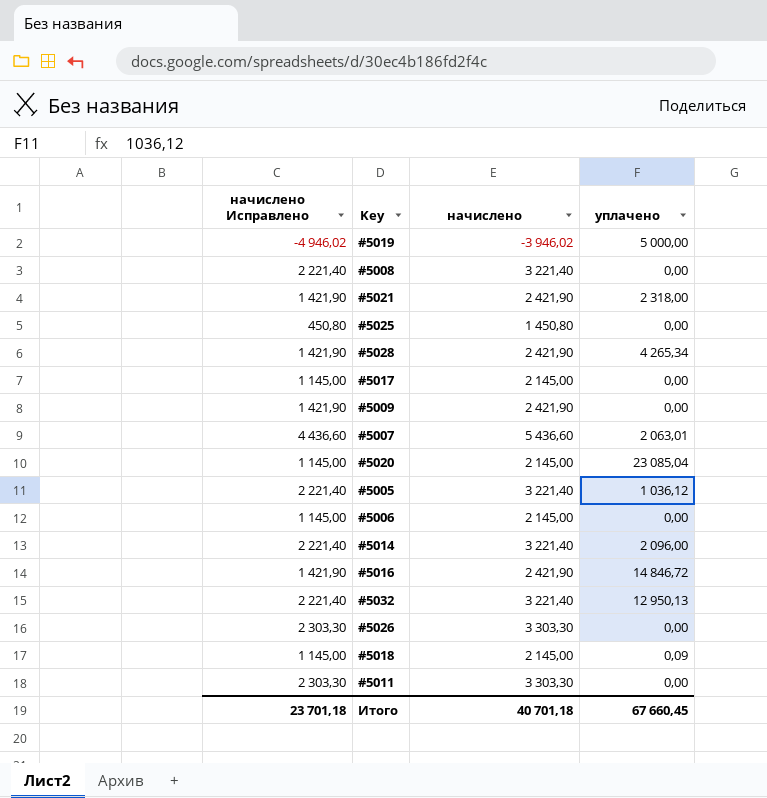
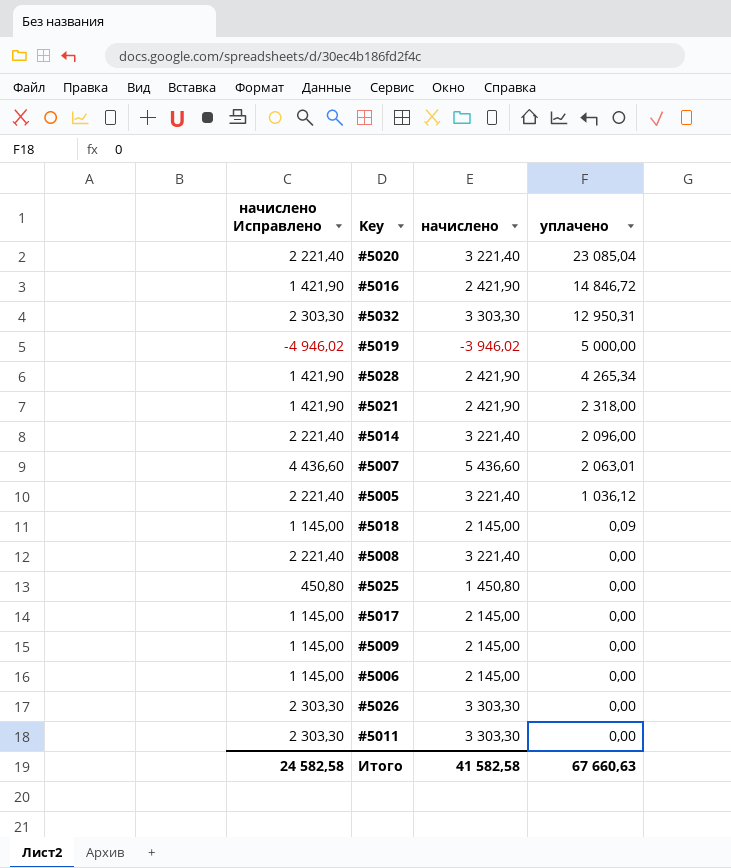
row order: none -> уплачено descending
#5020 | начислено Исправлено: 1 145,00 -> 2 221,40
#5020 | начислено: 2 145,00 -> 3 221,40
#5032 | начислено Исправлено: 2 221,40 -> 2 303,30
#5032 | начислено: 3 221,40 -> 3 303,30
#5032 | уплачено: 12 950,13 -> 12 950,31
#5009 | начислено Исправлено: 1 421,90 -> 1 145,00
#5009 | начислено: 2 421,90 -> 2 145,00
Итого | начислено Исправлено: 23 701,18 -> 24 582,58
Итого | начислено: 40 701,18 -> 41 582,58
Итого | уплачено: 67 660,45 -> 67 660,63

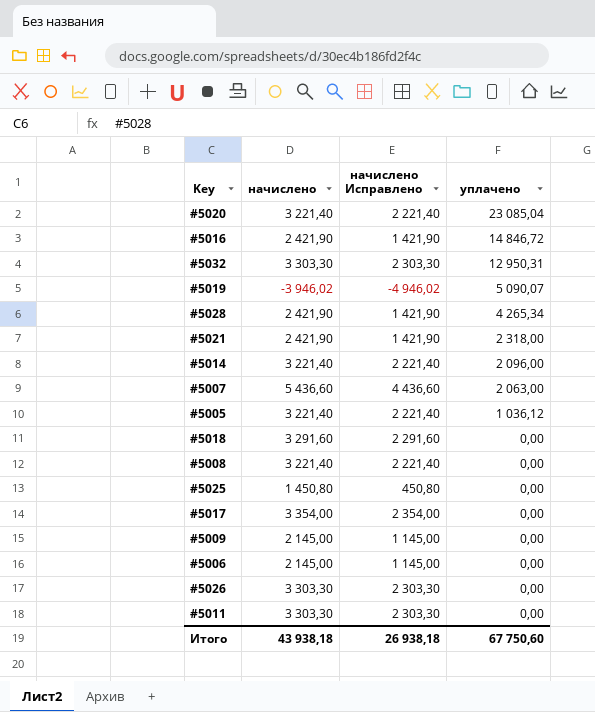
column начислено Исправлено | position: 1 -> 3
#5019 | уплачено: 5 000,00 -> 5 090,07
#5007 | уплачено: 2 063,01 -> 2 063,00
#5018 | начислено: 2 145,00 -> 3 291,60
#5018 | начислено Исправлено: 1 145,00 -> 2 291,60
#5018 | уплачено: 0,09 -> 0,00
#5017 | начислено: 2 145,00 -> 3 354,00
#5017 | начислено Исправлено: 1 145,00 -> 2 354,00
Итого | начислено: 41 582,58 -> 43 938,18
Итого | начислено Исправлено: 24 582,58 -> 26 938,18
Итого | уплачено: 67 660,63 -> 67 750,60

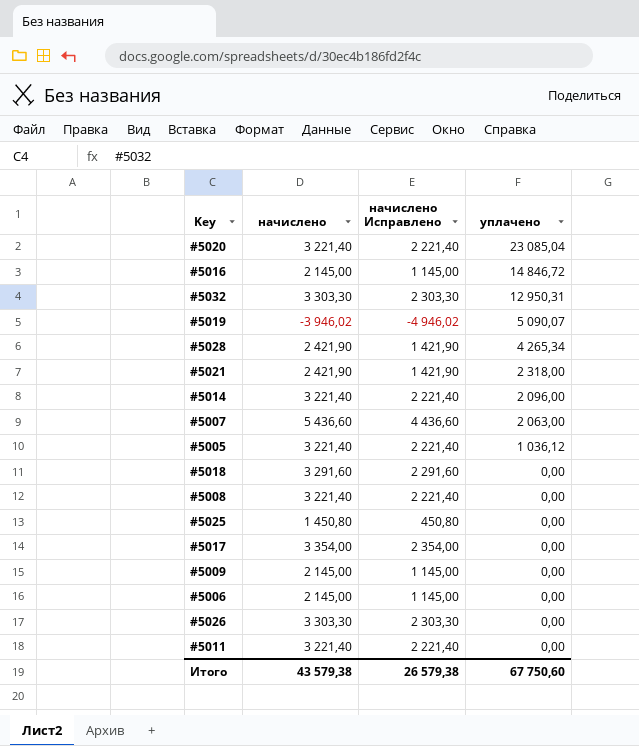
#5016 | начислено: 2 421,90 -> 2 145,00
#5016 | начислено Исправлено: 1 421,90 -> 1 145,00
#5011 | начислено: 3 303,30 -> 3 221,40
#5011 | начислено Исправлено: 2 303,30 -> 2 221,40
Итого | начислено: 43 938,18 -> 43 579,38
Итого | начислено Исправлено: 26 938,18 -> 26 579,38

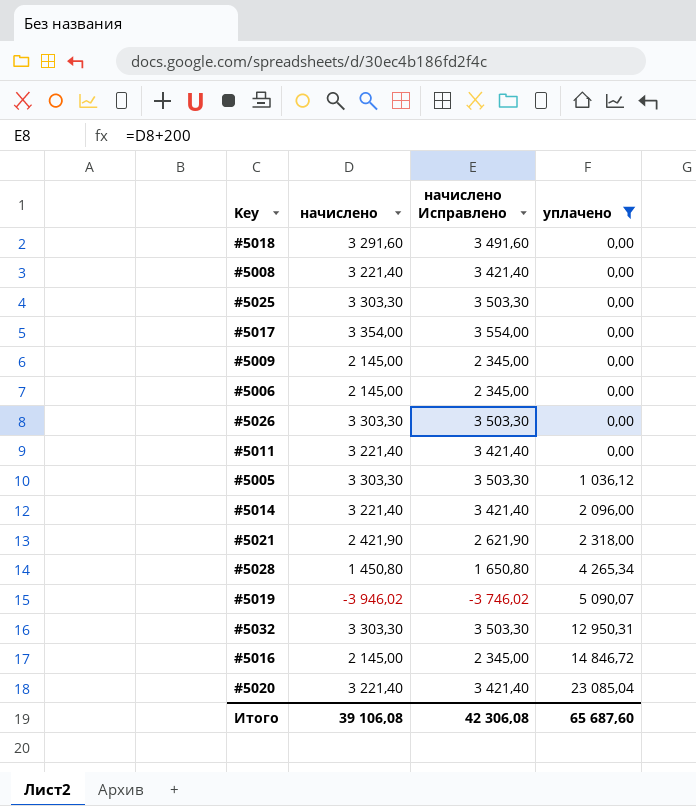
filter: none -> уплачено != 2 063,00
row order: уплачено descending -> уплачено ascending
column начислено Исправлено | formula: [начислено] - 1000 -> [начислено] + 200
#5025 | начислено: 1 450,80 -> 3 303,30
#5005 | начислено: 3 221,40 -> 3 303,30
#5028 | начислено: 2 421,90 -> 1 450,80
Итого | начислено: 43 579,38 -> 39 106,08
Итого | начислено Исправлено: 26 579,38 -> 42 306,08
Итого | уплачено: 67 750,60 -> 65 687,60

